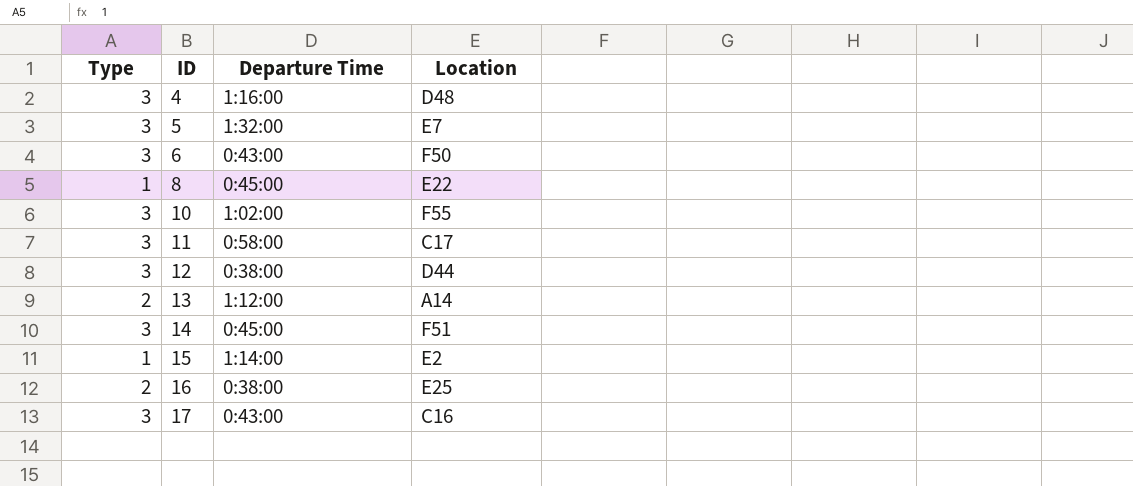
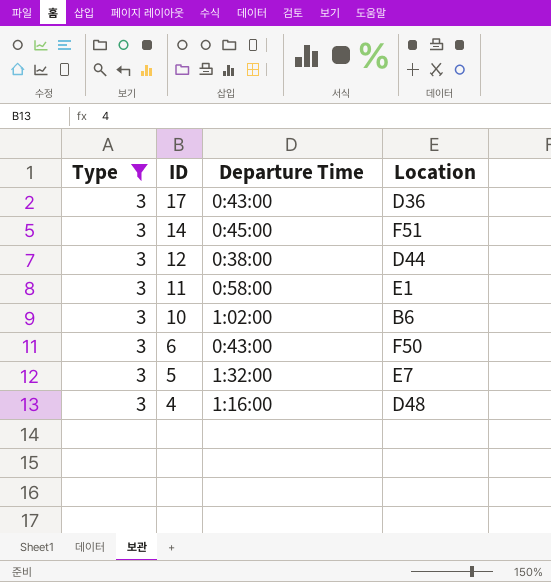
filter: none -> Type = 3
row order: ID ascending -> ID descending
17 | Location: C16 -> D36
11 | Location: C17 -> E1
10 | Location: F55 -> B6

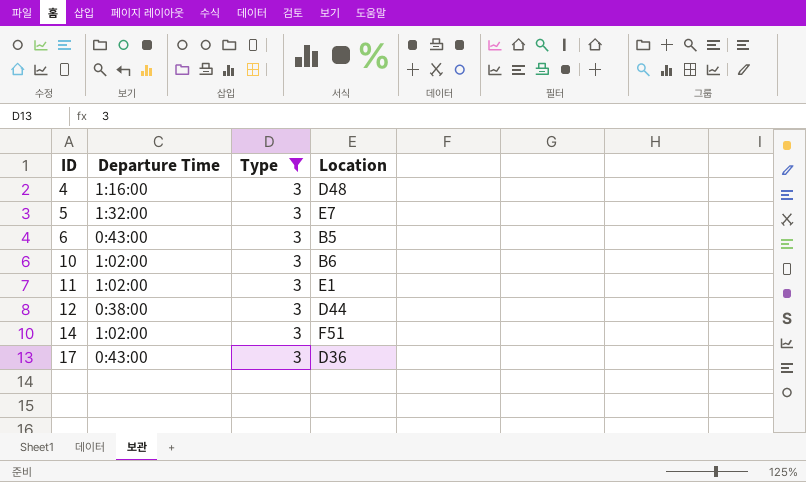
row order: ID descending -> ID ascending
column Type | position: 1 -> 3
6 | Location: F50 -> B5
11 | Departure Time: 0:58:00 -> 1:02:00
14 | Departure Time: 0:45:00 -> 1:02:00

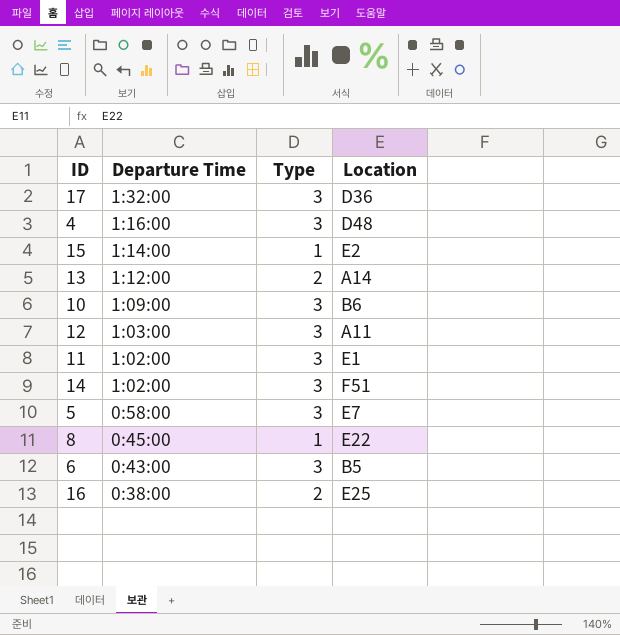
filter: Type = 3 -> none
row order: ID ascending -> Departure Time descending
17 | Departure Time: 0:43:00 -> 1:32:00
10 | Departure Time: 1:02:00 -> 1:09:00
12 | Departure Time: 0:38:00 -> 1:03:00
12 | Location: D44 -> A11
5 | Departure Time: 1:32:00 -> 0:58:00

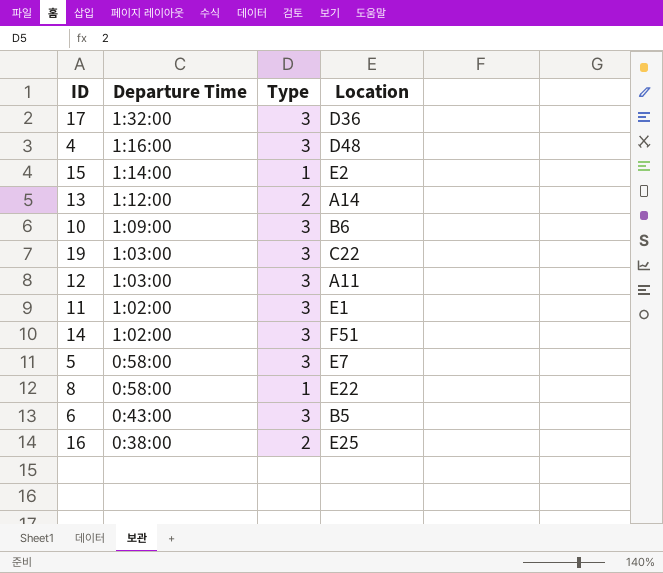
row 19: none -> 1:03:00 | 3 | C22
8 | Departure Time: 0:45:00 -> 0:58:00

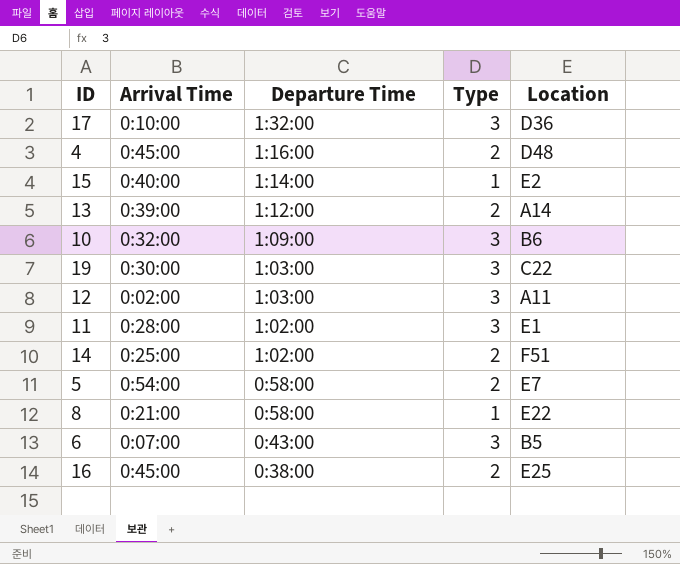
column Arrival Time | position: none -> 2
4 | Type: 3 -> 2
14 | Type: 3 -> 2
5 | Type: 3 -> 2

